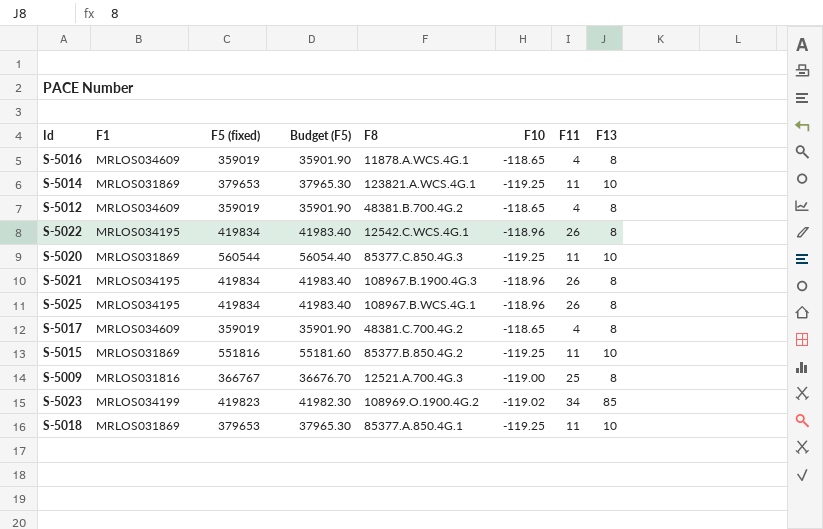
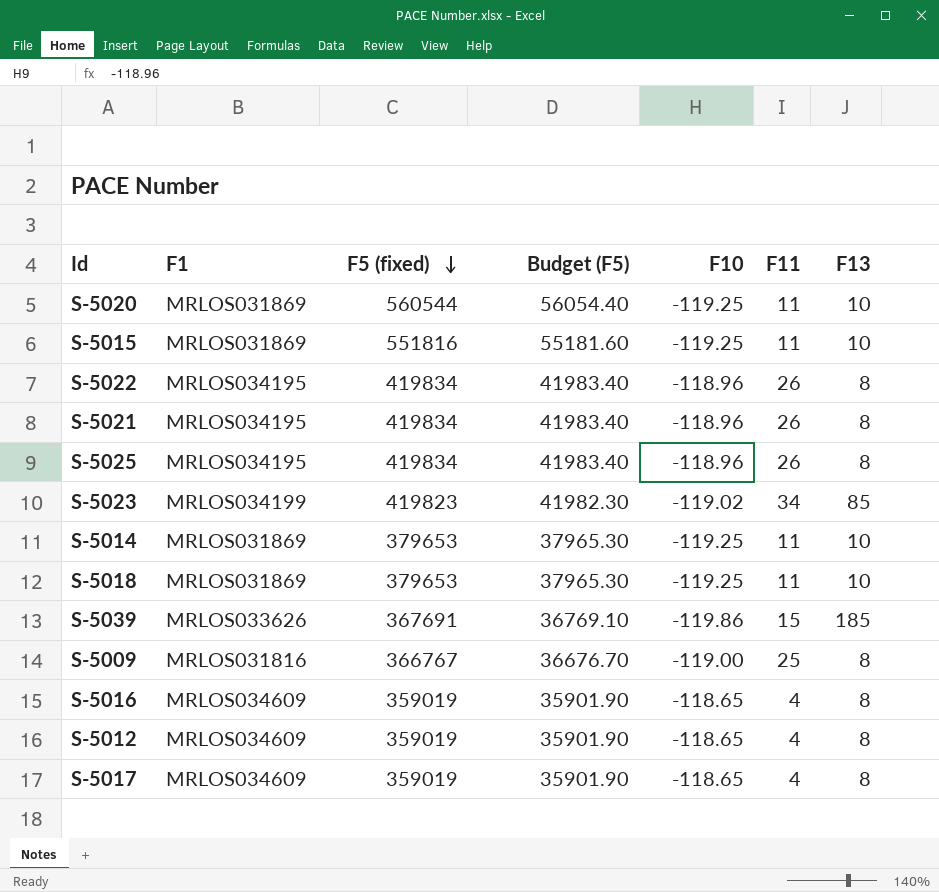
row order: none -> F5 (fixed) descending
column F8 | position: 5 -> none
row S-5039: none -> MRLOS033626 | 367691 | 36769.10 | -119.86 | 15 | 185

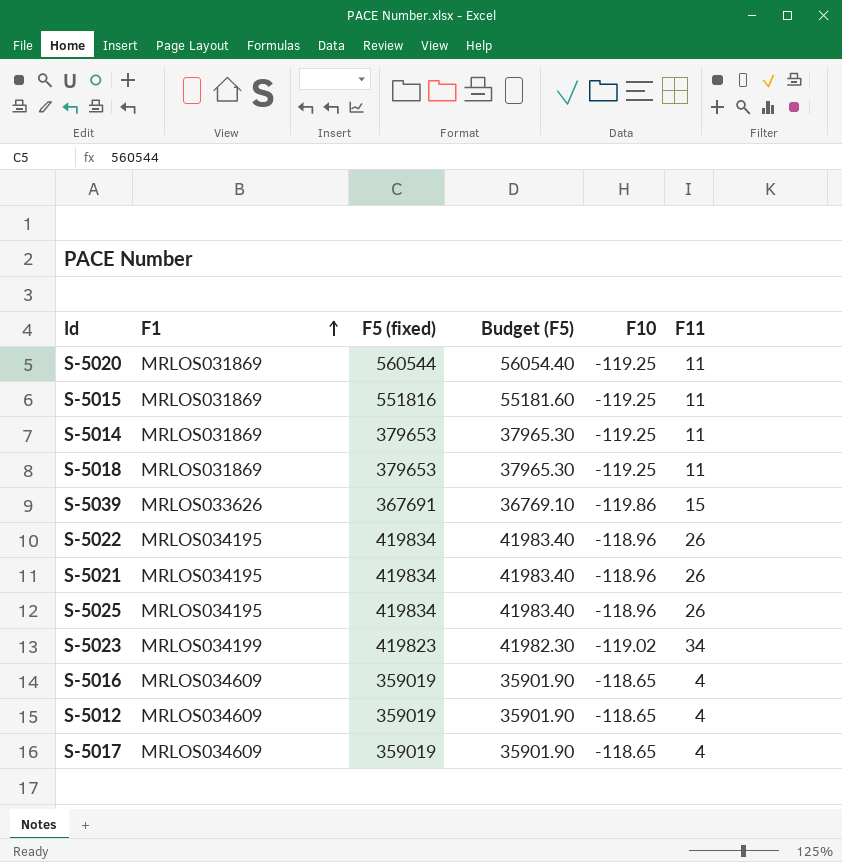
row order: F5 (fixed) descending -> F1 ascending
column F13 | position: 7 -> none
row S-5009: MRLOS031816 | 366767 | 36676.70 | -119.00 | 25 | 8 -> none

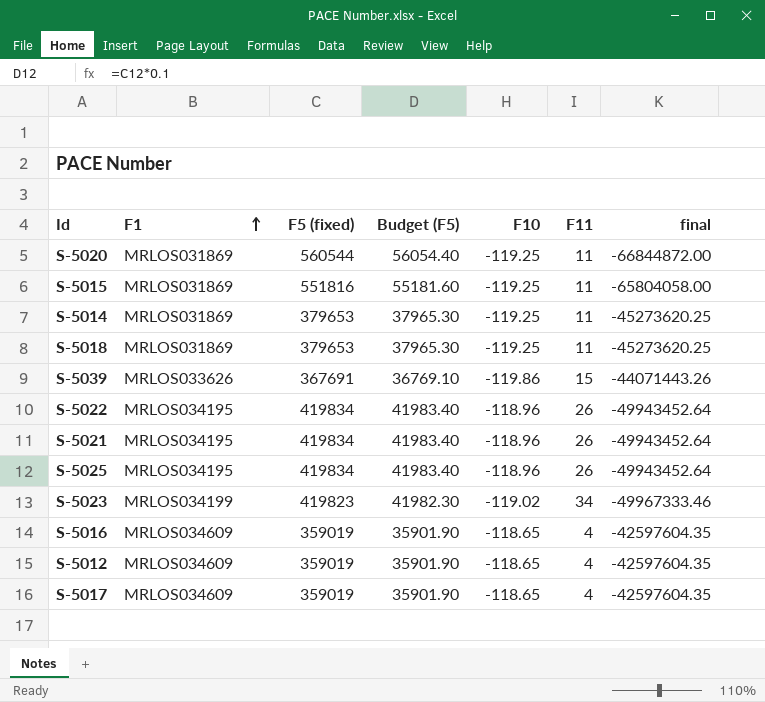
column final | formula: none -> [F5 (fixed)] * [F10]

